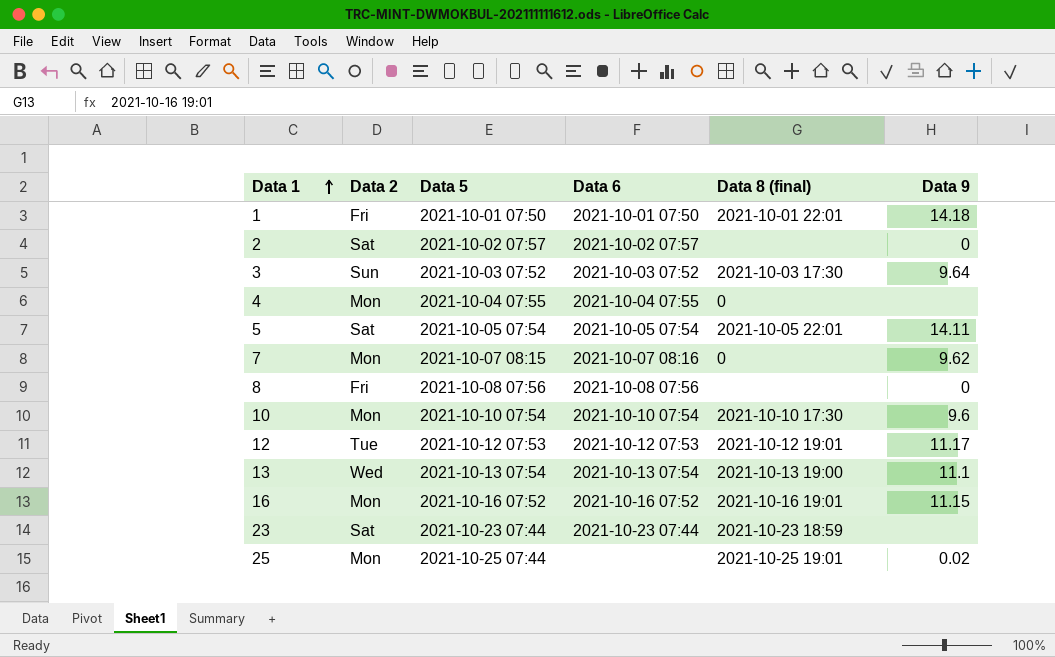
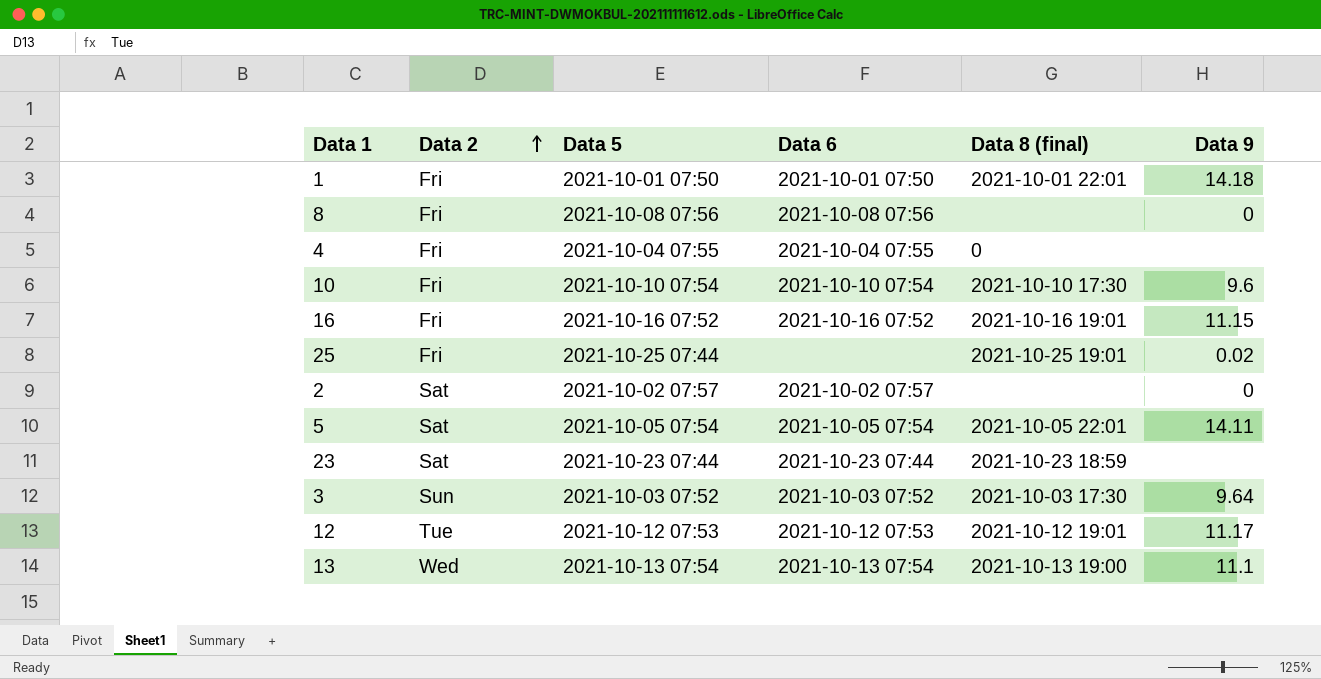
row order: Data 1 ascending -> Data 2 ascending
row 7: Mon | 2021-10-07 08:15 | 2021-10-07 08:16 | 0 | 9.62 -> none
4 | Data 2: Mon -> Fri
10 | Data 2: Mon -> Fri
16 | Data 2: Mon -> Fri
25 | Data 2: Mon -> Fri

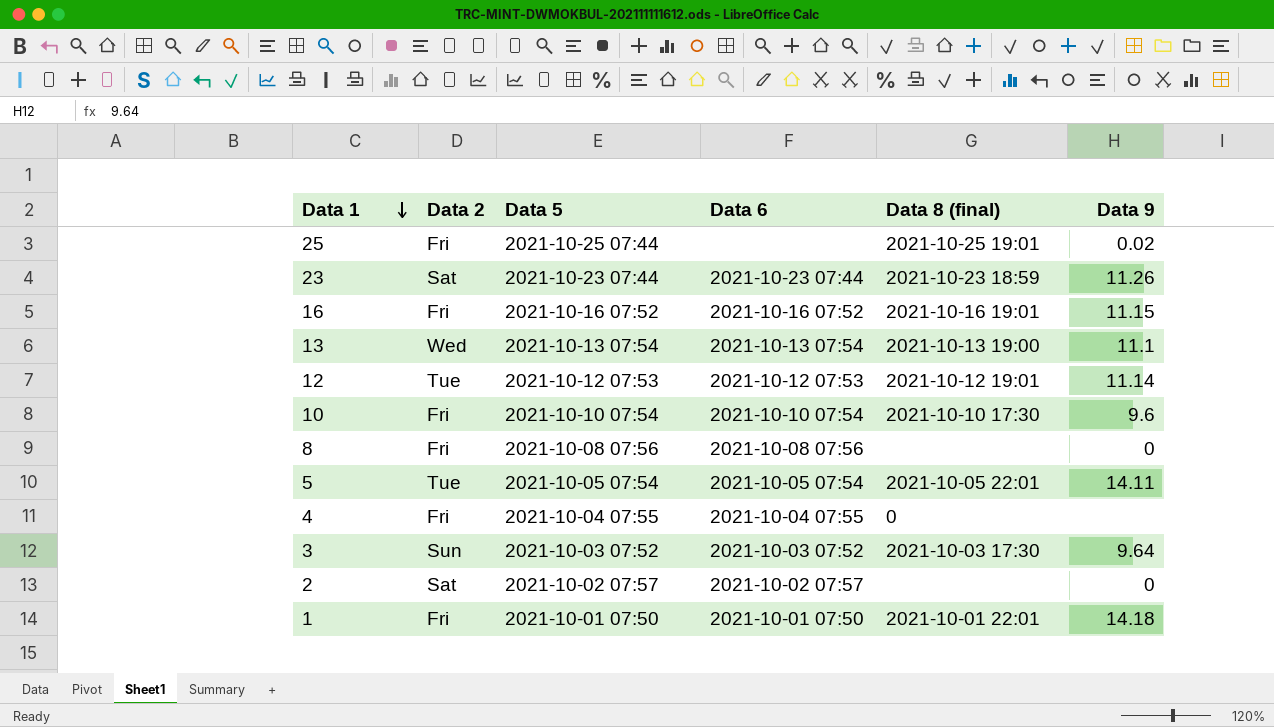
row order: Data 2 ascending -> Data 1 descending
23 | Data 9: none -> 11.26
12 | Data 9: 11.17 -> 11.14
5 | Data 2: Sat -> Tue

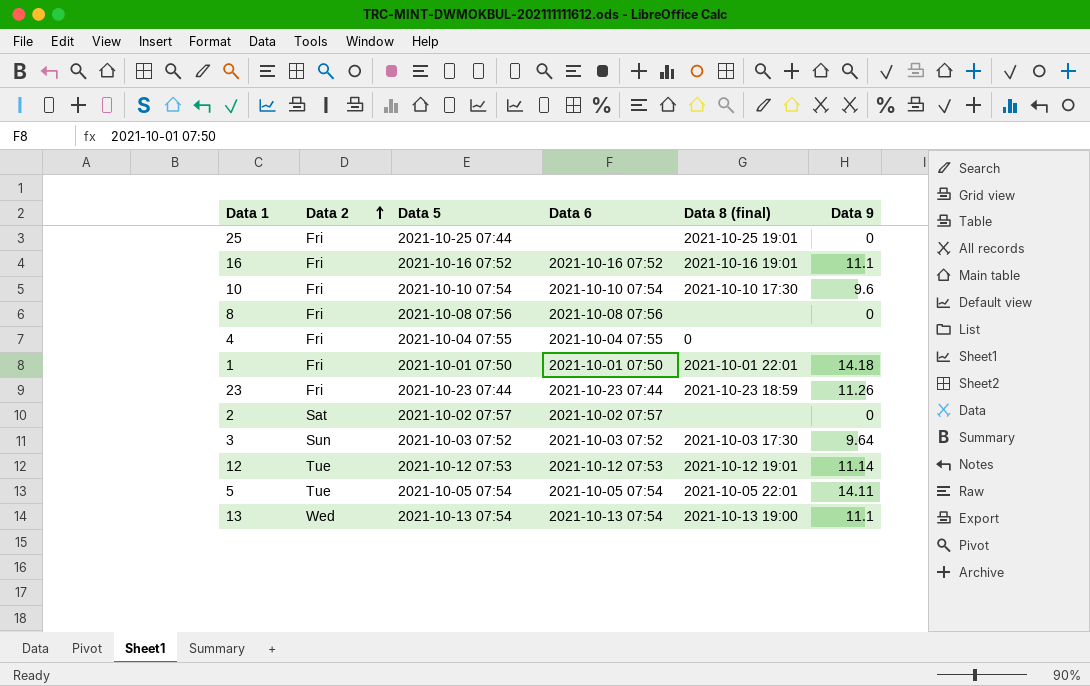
row order: Data 1 descending -> Data 2 ascending
25 | Data 9: 0.02 -> 0
16 | Data 9: 11.15 -> 11.1
23 | Data 2: Sat -> Fri

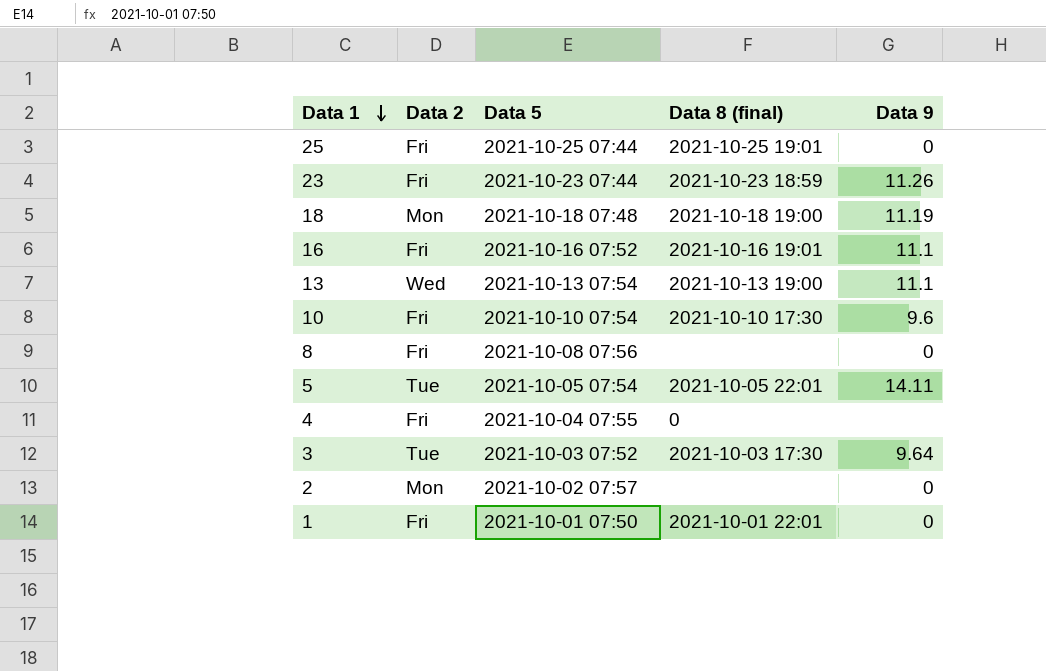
row order: Data 2 ascending -> Data 1 descending
column Data 6 | position: 4 -> none
row 12: Tue | 2021-10-12 07:53 | 2021-10-12 07:53 | 2021-10-12 19:01 | 11.14 -> none
row 18: none -> Mon | 2021-10-18 07:48 | 2021-10-18 19:00 | 11.19
3 | Data 2: Sun -> Tue
2 | Data 2: Sat -> Mon
1 | Data 9: 14.18 -> 0

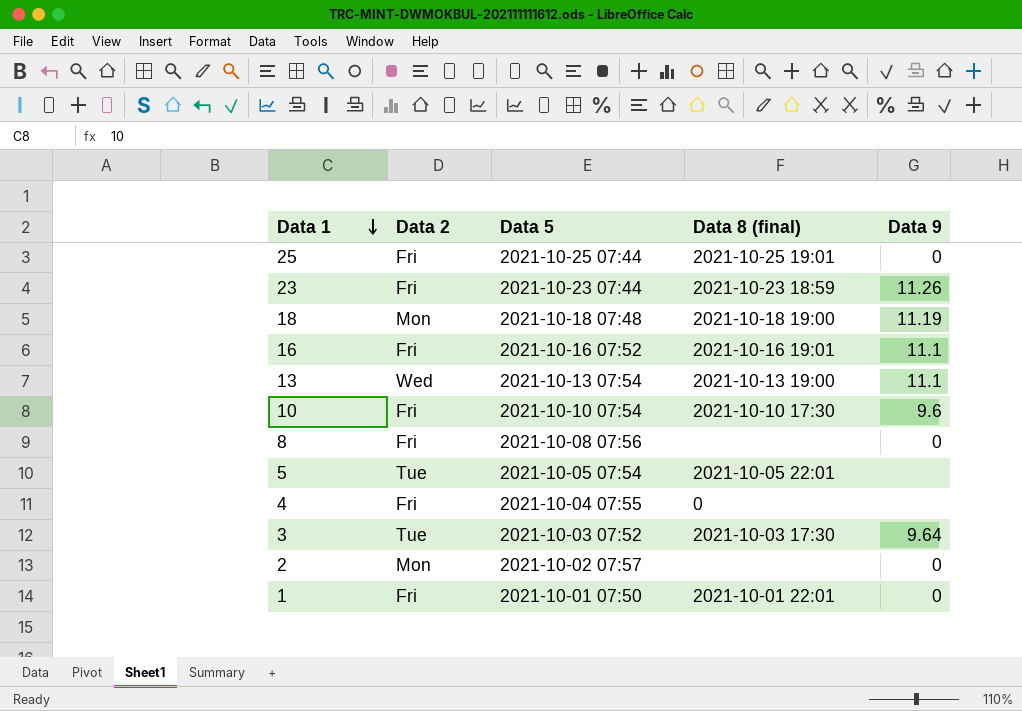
5 | Data 9: 14.11 -> none

